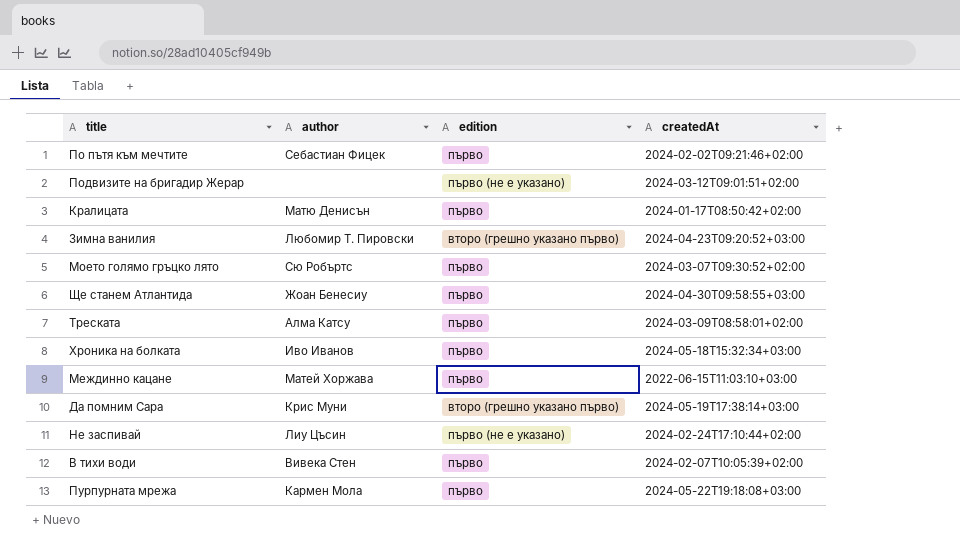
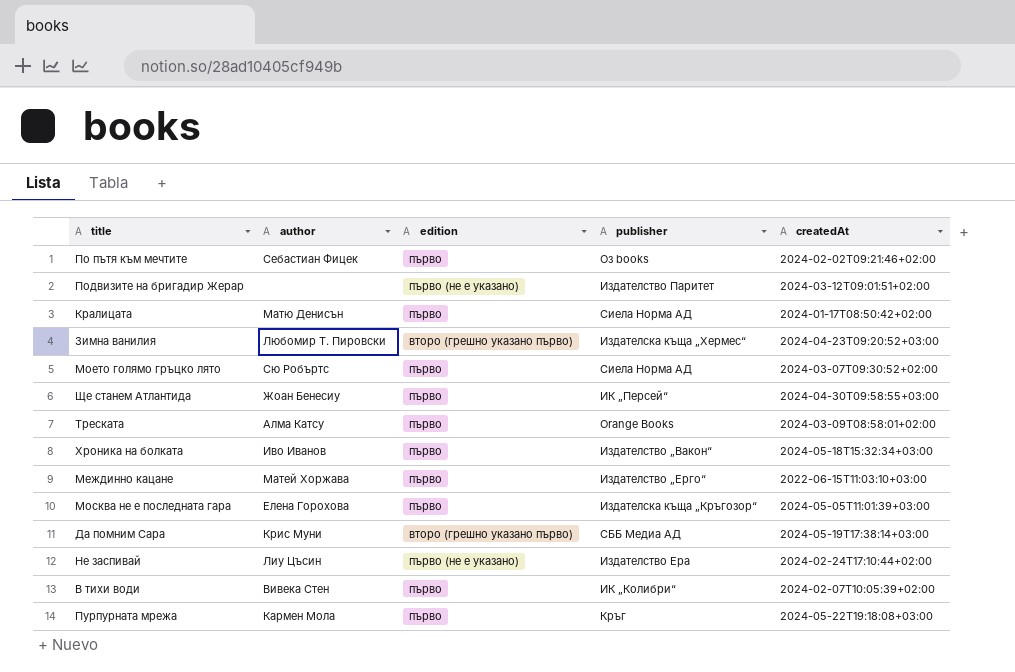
column publisher | position: none -> 4
row Москва не е последната гара: none -> Елена Горохова | първо | Издателска къща „Кръгозор“ | 2024-05-05T11:01:39+03:00

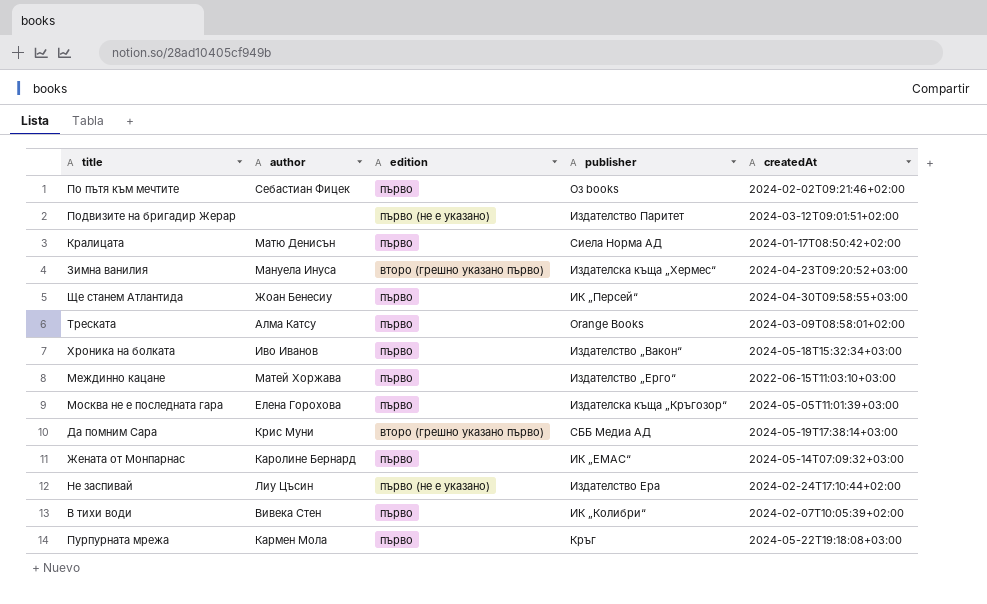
row Моето голямо гръцко лято: Сю Робъртс | първо | Сиела Норма АД | 2024-03-07T09:30:52+02:00 -> none
Зимна ванилия | author: Любомир Т. Пировски -> Мануела Инуса
row Жената от Монпарнас: none -> Каролине Бернард | първо | ИК „ЕМАС“ | 2024-05-14T07:09:32+03:00

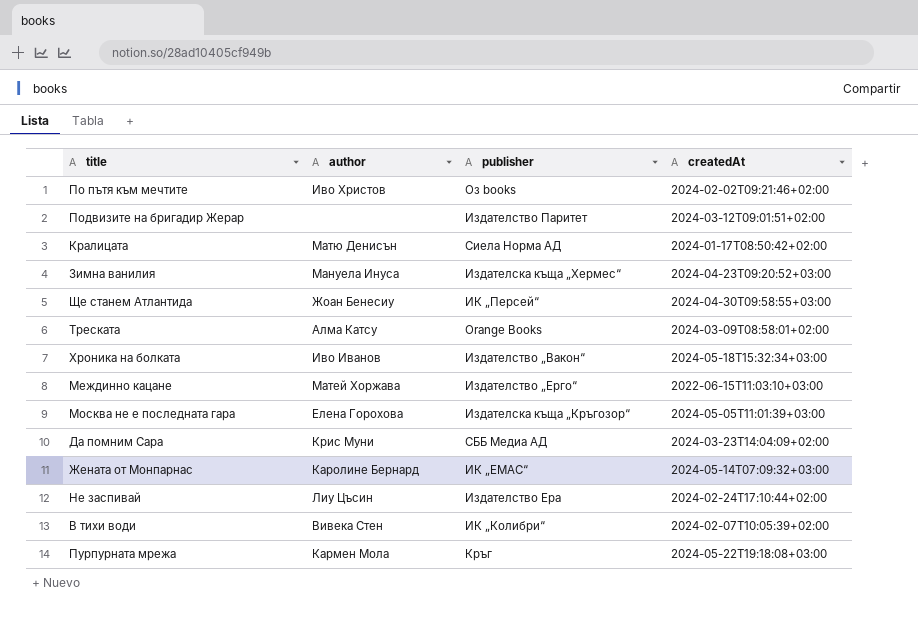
column edition | position: 3 -> none
По пътя към мечтите | author: Себастиан Фицек -> Иво Христов
Да помним Сара | createdAt: 2024-05-19T17:38:14+03:00 -> 2024-03-23T14:04:09+02:00

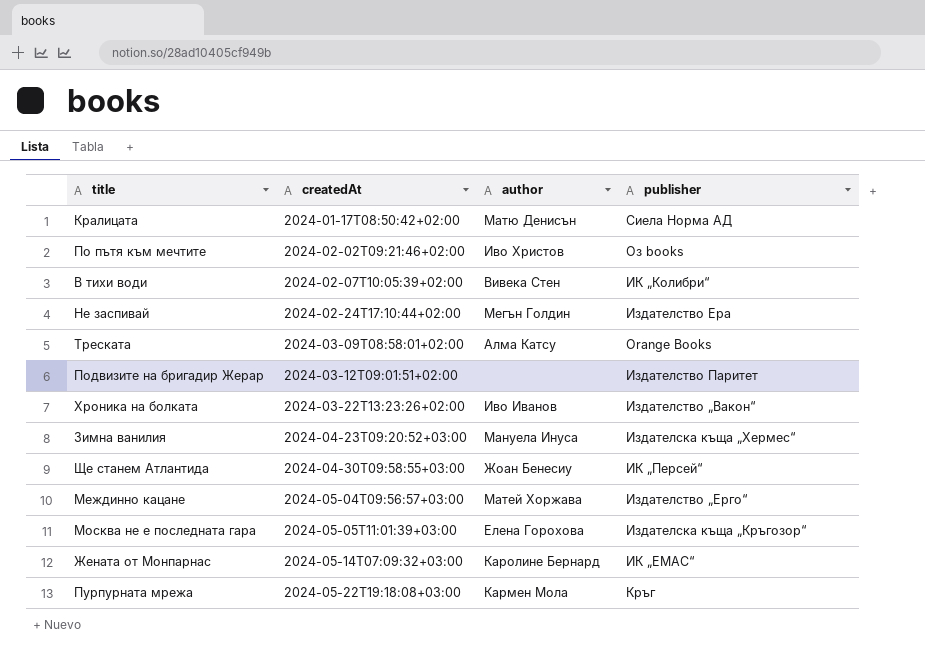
row order: none -> createdAt ascending
column createdAt | position: 4 -> 2
row Да помним Сара: Крис Муни | СББ Медиа АД | 2024-03-23T14:04:09+02:00 -> none
Не заспивай | author: Лиу Цъсин -> Мегън Голдин
Хроника на болката | createdAt: 2024-05-18T15:32:34+03:00 -> 2024-03-22T13:23:26+02:00
Междинно кацане | createdAt: 2022-06-15T11:03:10+03:00 -> 2024-05-04T09:56:57+03:00

